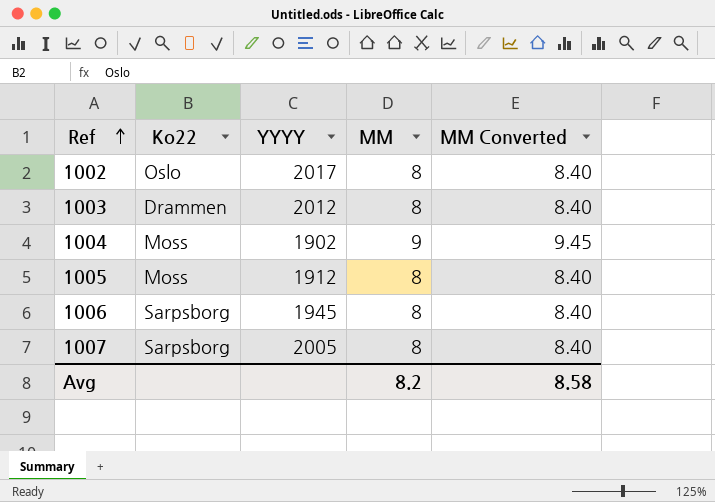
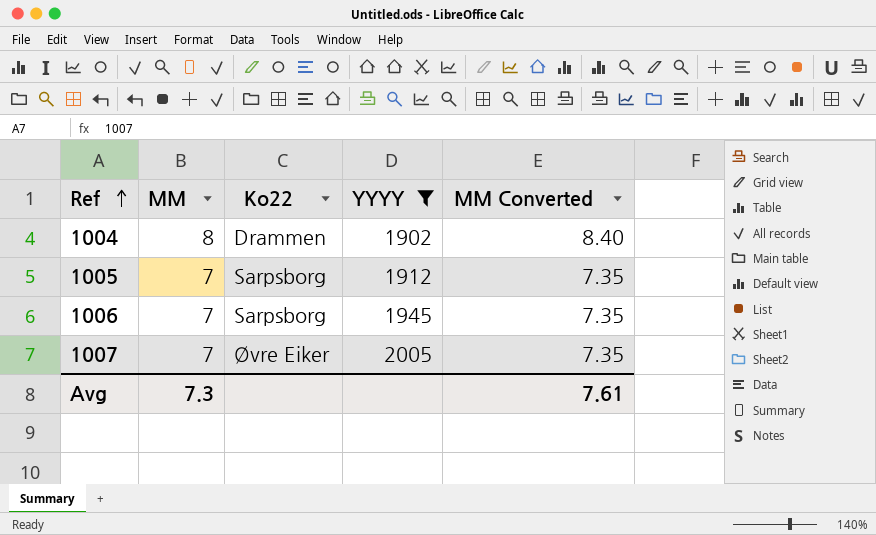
filter: none -> YYYY <= 2005
column MM | position: 4 -> 2
1004 | MM: 9 -> 8
1004 | Ko22: Moss -> Drammen
1004 | MM Converted: 9.45 -> 8.40
1005 | MM: 8 -> 7
1005 | Ko22: Moss -> Sarpsborg
1005 | MM Converted: 8.40 -> 7.35
1006 | MM: 8 -> 7
1006 | MM Converted: 8.40 -> 7.35
1007 | MM: 8 -> 7
1007 | Ko22: Sarpsborg -> Øvre Eiker
1007 | MM Converted: 8.40 -> 7.35
Avg | MM: 8.2 -> 7.3
Avg | MM Converted: 8.58 -> 7.61

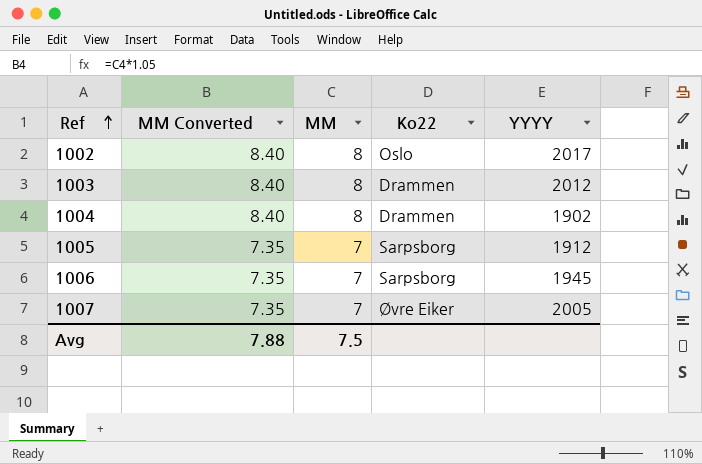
filter: YYYY <= 2005 -> none
column MM Converted | position: 5 -> 2
Avg | MM Converted: 7.61 -> 7.88
Avg | MM: 7.3 -> 7.5

